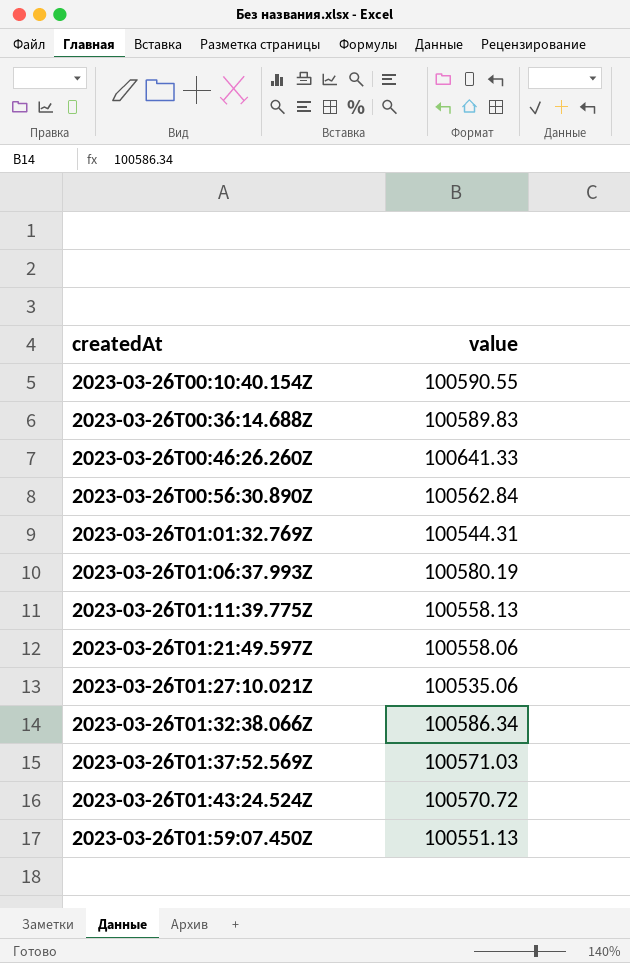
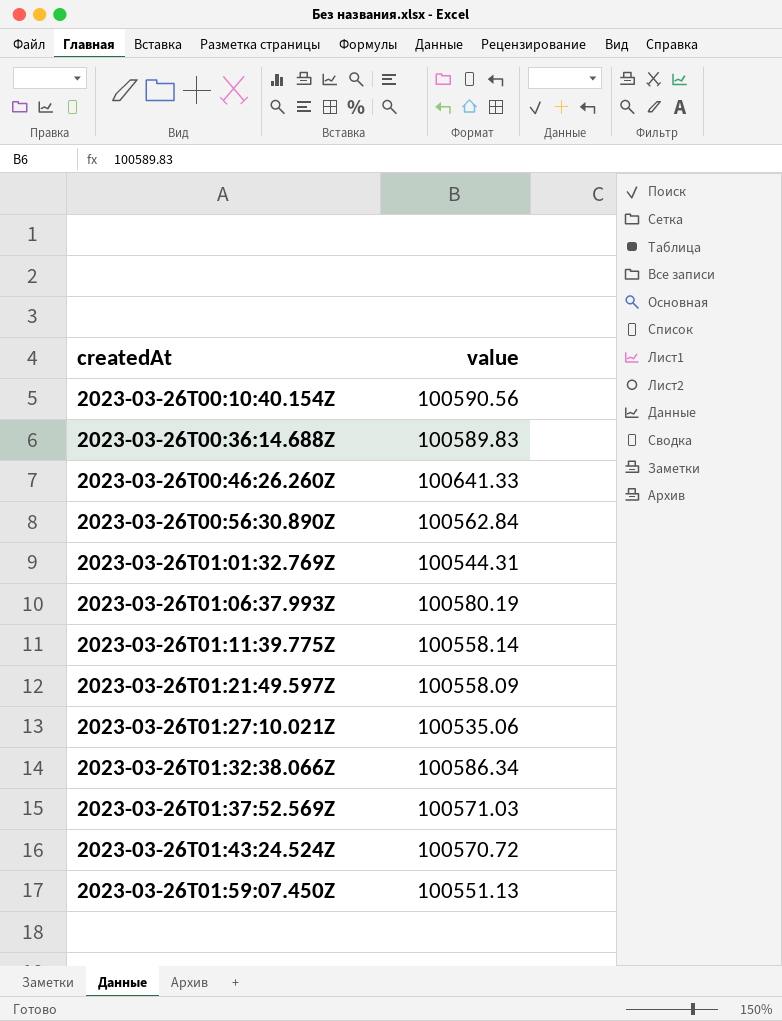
2023-03-26T00:10:40.154Z | value: 100590.55 -> 100590.56
2023-03-26T01:11:39.775Z | value: 100558.13 -> 100558.14
2023-03-26T01:21:49.597Z | value: 100558.06 -> 100558.09

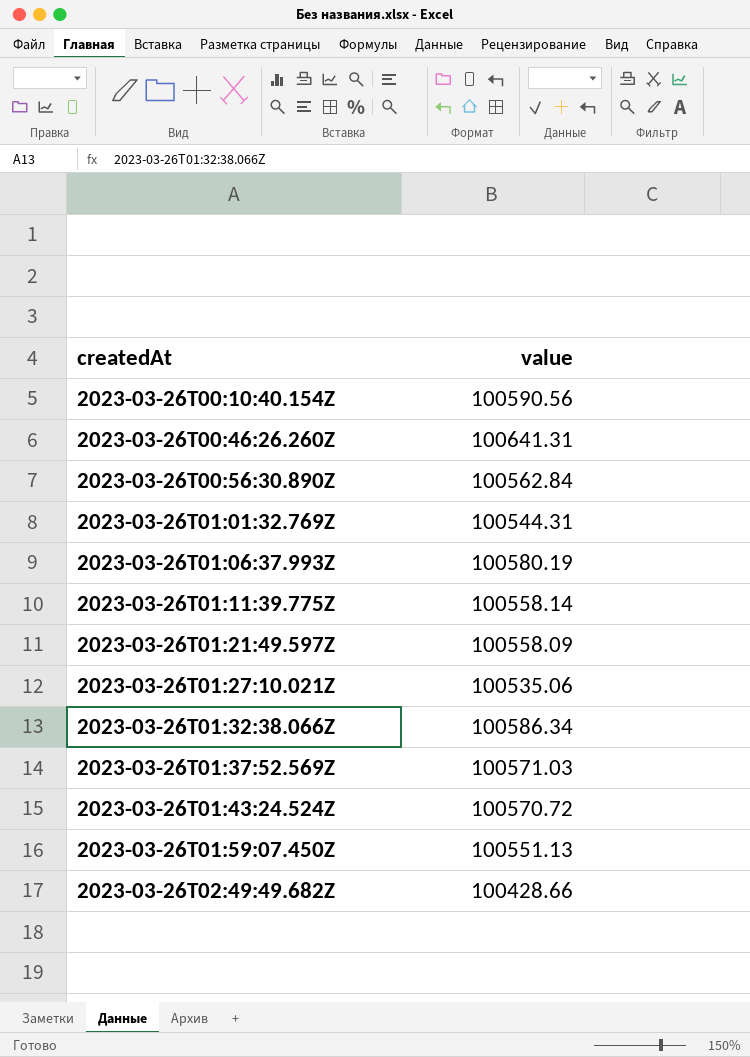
row 2023-03-26T00:36:14.688Z: 100589.83 -> none
2023-03-26T00:46:26.260Z | value: 100641.33 -> 100641.31
row 2023-03-26T02:49:49.682Z: none -> 100428.66

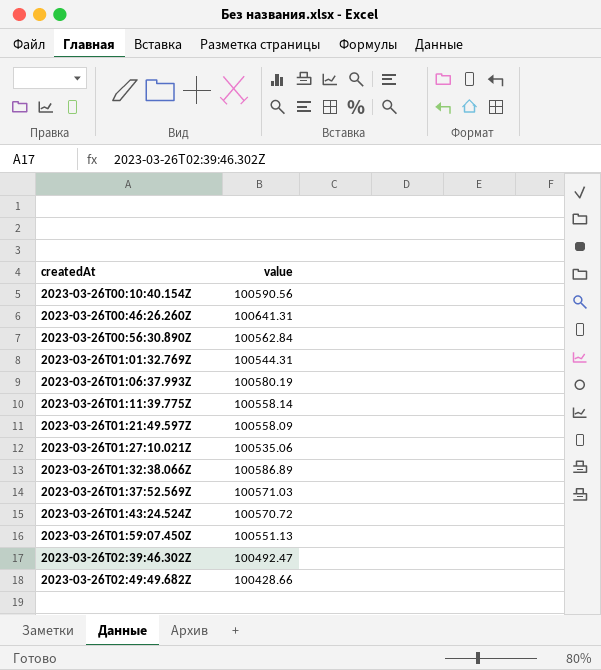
2023-03-26T01:32:38.066Z | value: 100586.34 -> 100586.89
row 2023-03-26T02:39:46.302Z: none -> 100492.47

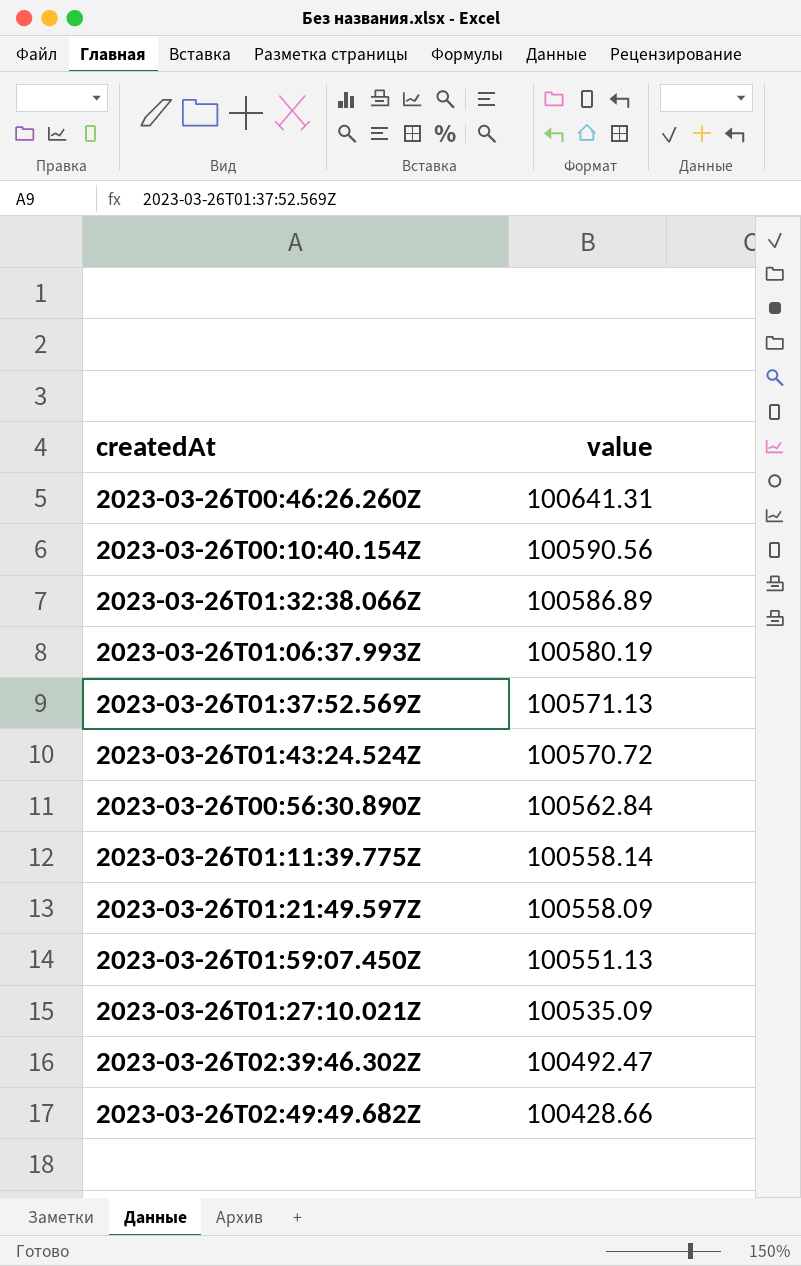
row order: createdAt ascending -> value descending
row 2023-03-26T01:01:32.769Z: 100544.31 -> none
2023-03-26T01:37:52.569Z | value: 100571.03 -> 100571.13
2023-03-26T01:27:10.021Z | value: 100535.06 -> 100535.09

